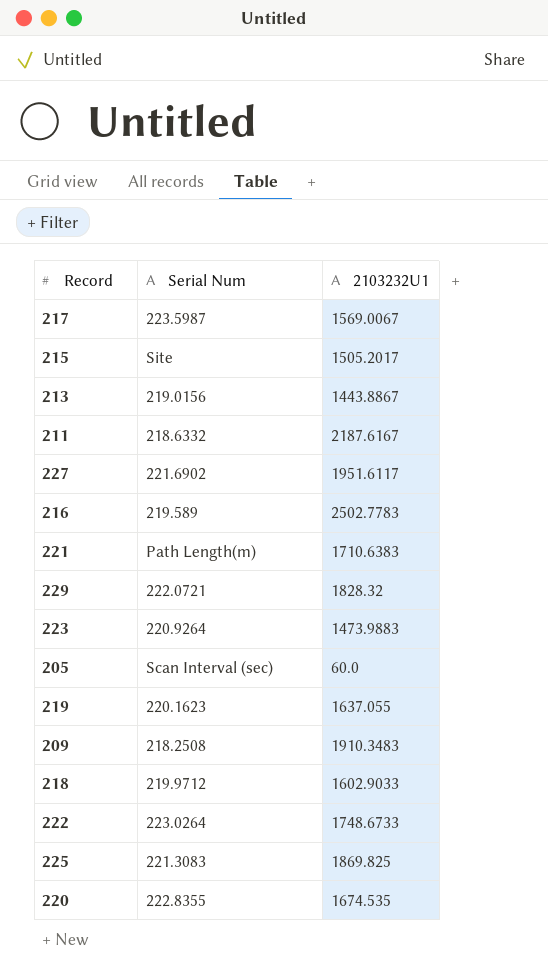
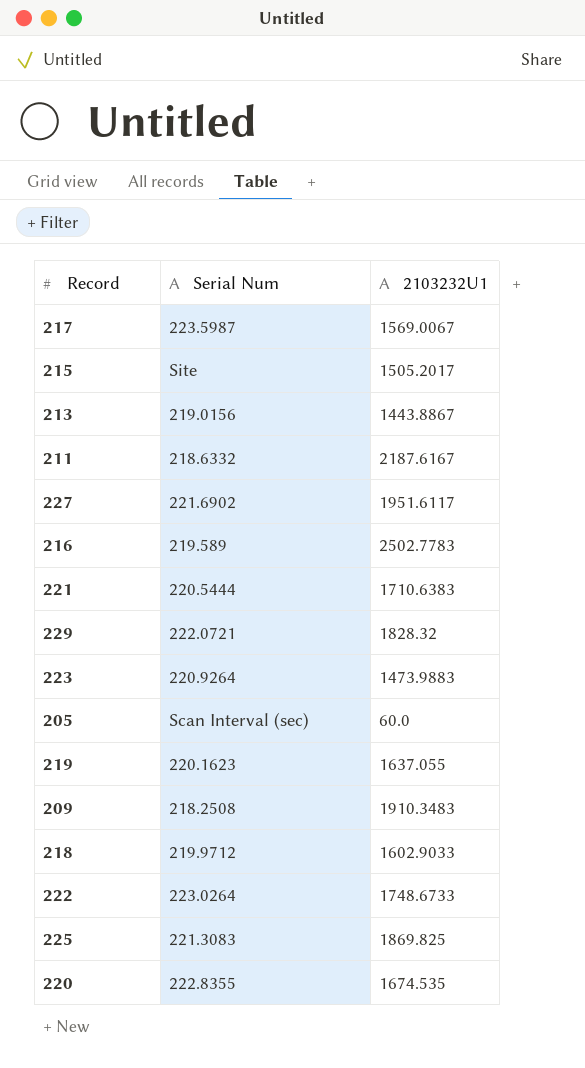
221 | Serial Num: Path Length(m) -> 220.5444

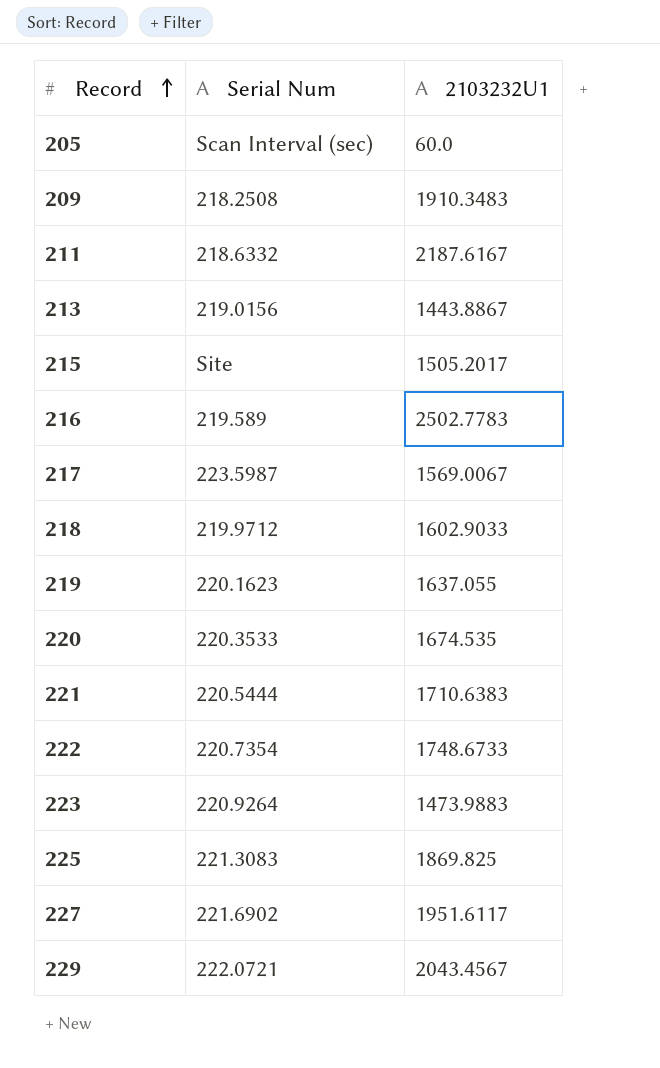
row order: none -> Record ascending
220 | Serial Num: 222.8355 -> 220.3533
222 | Serial Num: 223.0264 -> 220.7354
229 | 2103232U1: 1828.32 -> 2043.4567

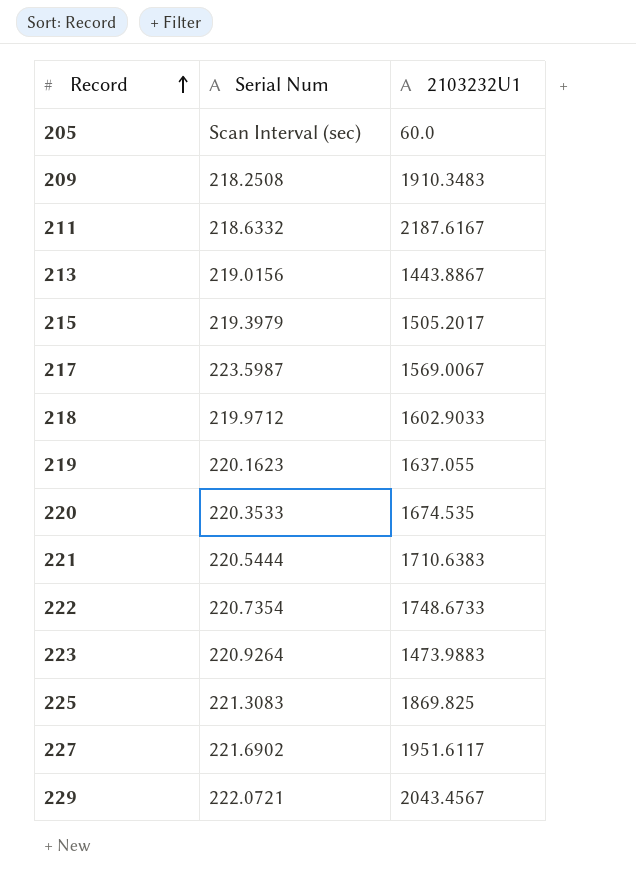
row 216: 219.589 | 2502.7783 -> none
215 | Serial Num: Site -> 219.3979

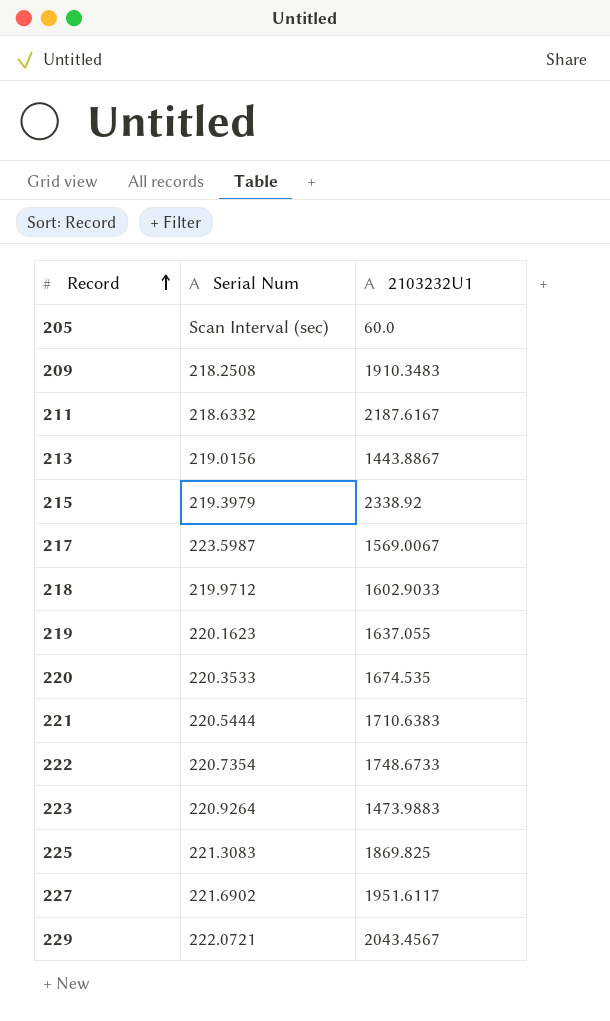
215 | 2103232U1: 1505.2017 -> 2338.92

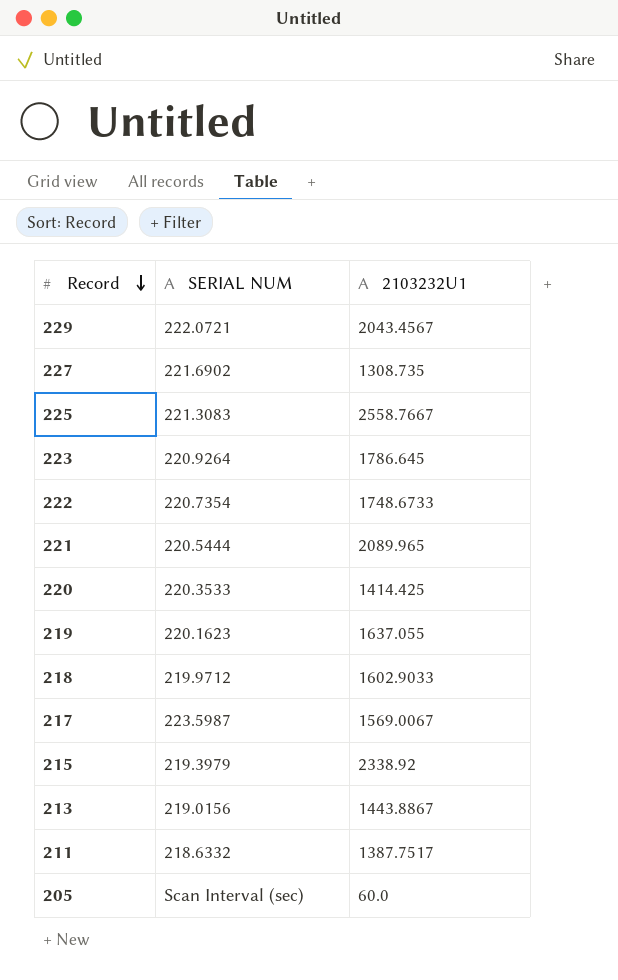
row order: Record ascending -> Record descending
column name: Serial Num -> SERIAL NUM
row 209: 218.2508 | 1910.3483 -> none
227 | 2103232U1: 1951.6117 -> 1308.735
225 | 2103232U1: 1869.825 -> 2558.7667
223 | 2103232U1: 1473.9883 -> 1786.645
221 | 2103232U1: 1710.6383 -> 2089.965
220 | 2103232U1: 1674.535 -> 1414.425
211 | 2103232U1: 2187.6167 -> 1387.7517

